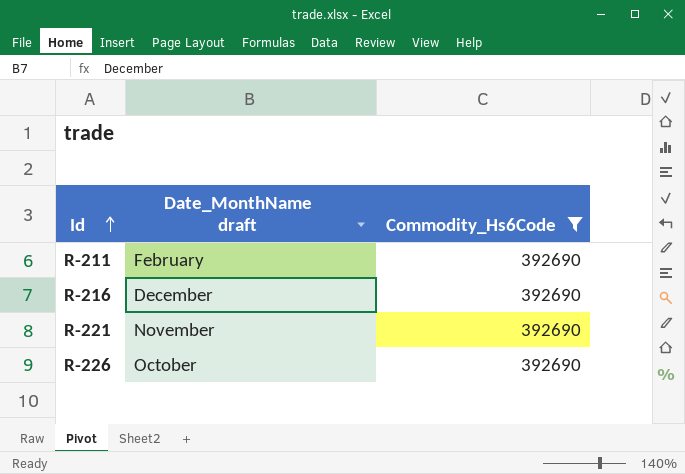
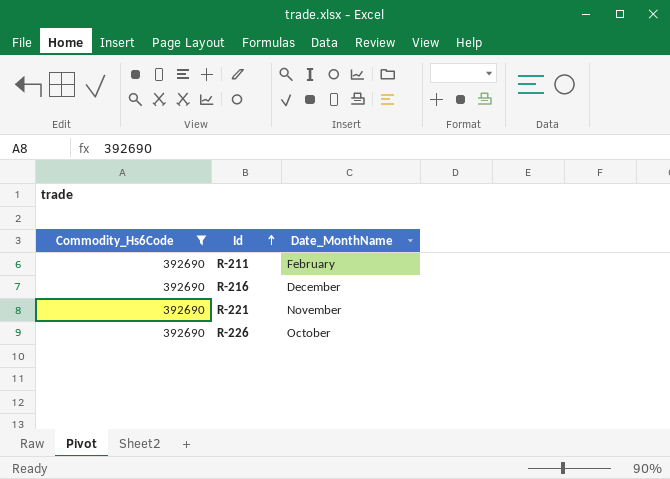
column Commodity_Hs6Code | position: 3 -> 1
column name: Date_MonthName draft -> Date_MonthName

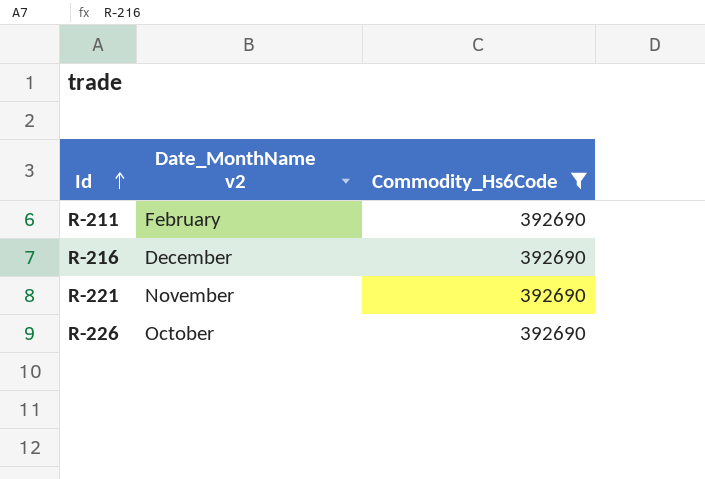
column name: Date_MonthName -> Date_MonthName v2
column Commodity_Hs6Code | position: 1 -> 3

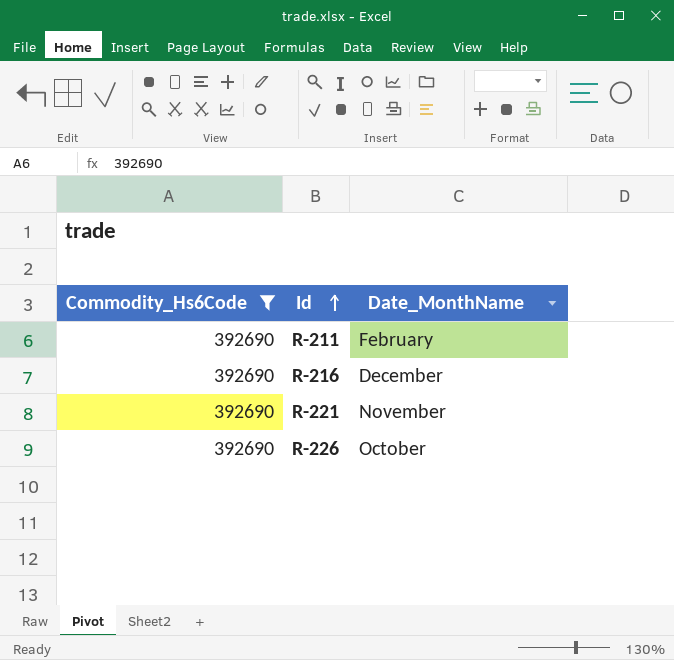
column Commodity_Hs6Code | position: 3 -> 1
column name: Date_MonthName v2 -> Date_MonthName

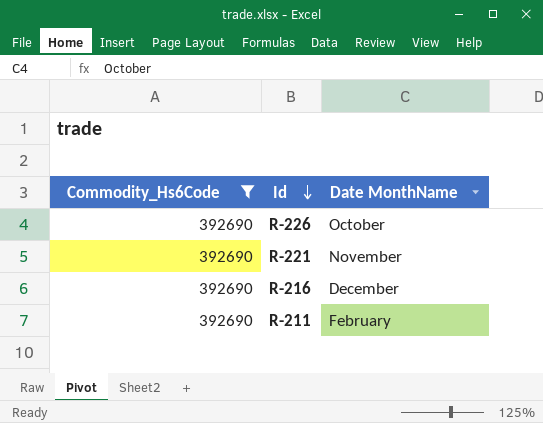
row order: Id ascending -> Id descending
column name: Date_MonthName -> Date MonthName

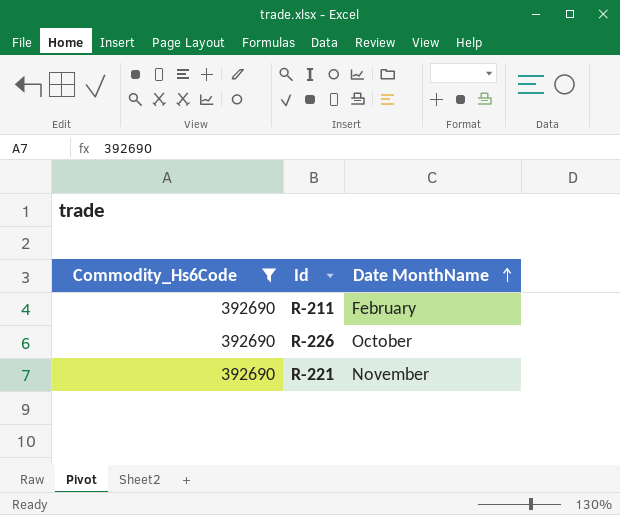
row order: Id descending -> Date MonthName ascending
row R-216: 392690 | December -> none

